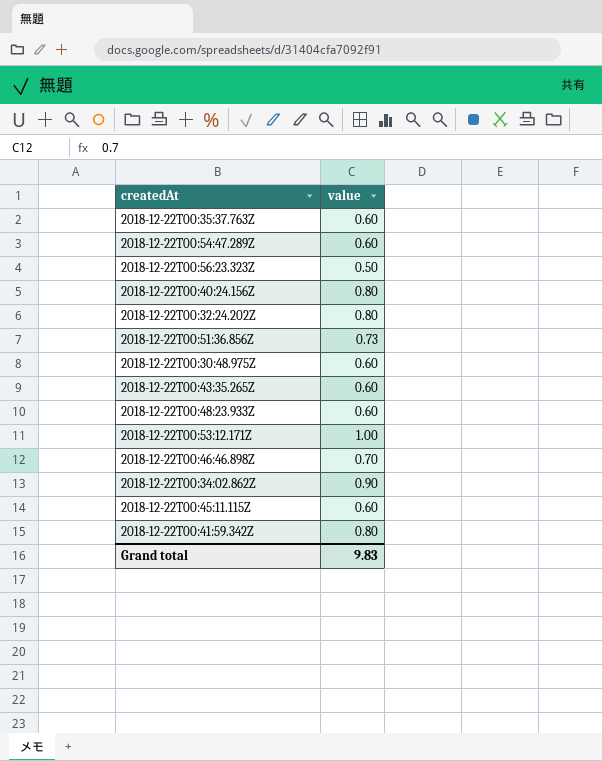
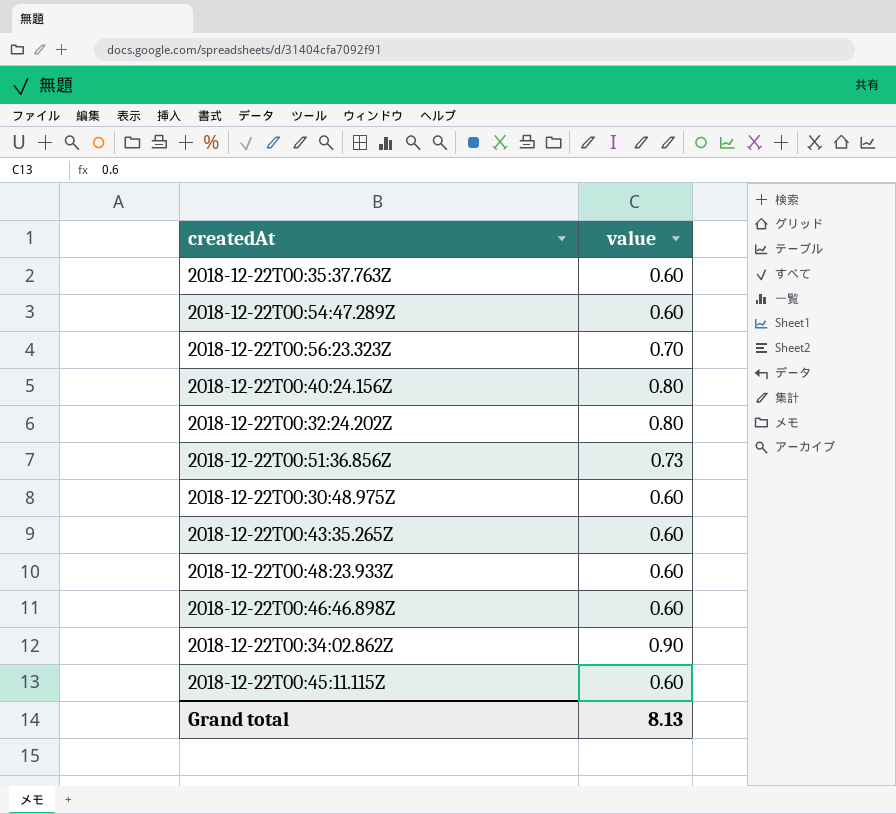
row 2018-12-22T00:53:12.171Z: 1.00 -> none
row 2018-12-22T00:41:59.342Z: 0.80 -> none
2018-12-22T00:56:23.323Z | value: 0.50 -> 0.70
2018-12-22T00:46:46.898Z | value: 0.70 -> 0.60
Grand total | value: 9.83 -> 8.13

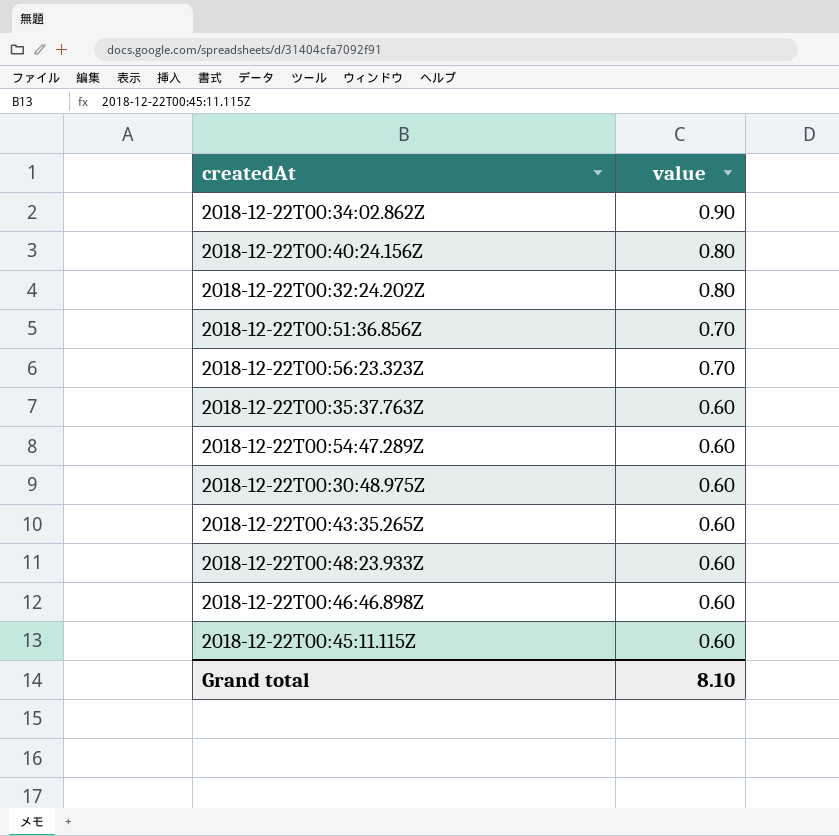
row order: none -> value descending
2018-12-22T00:51:36.856Z | value: 0.73 -> 0.70
Grand total | value: 8.13 -> 8.10

